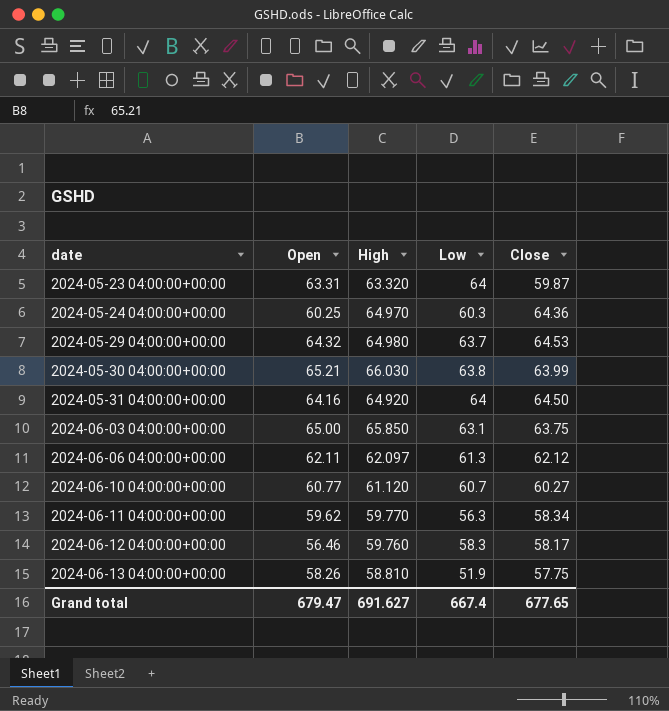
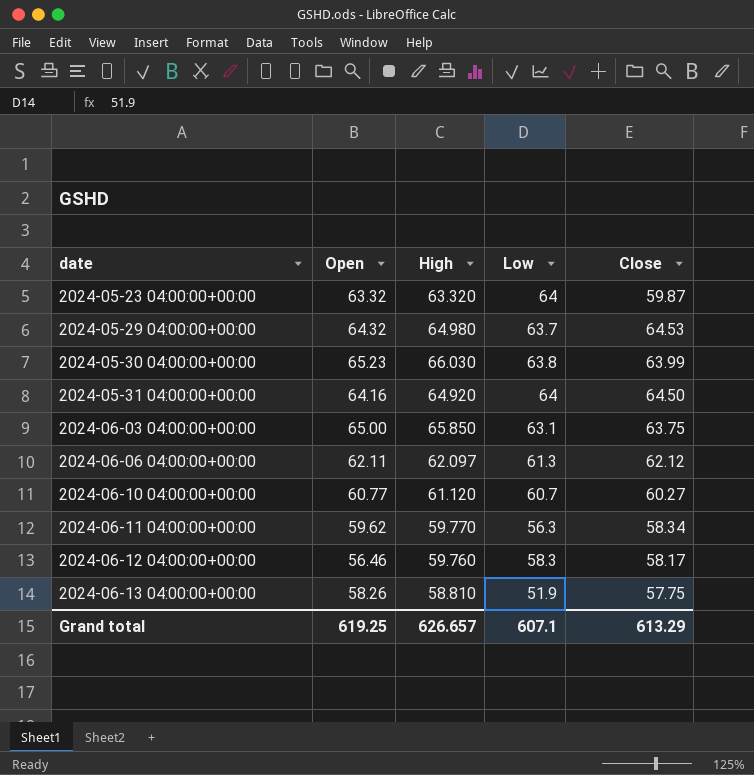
row 2024-05-24 04:00:00+00:00: 60.25 | 64.970 | 60.3 | 64.36 -> none
2024-05-23 04:00:00+00:00 | Open: 63.31 -> 63.32
2024-05-30 04:00:00+00:00 | Open: 65.21 -> 65.23
Grand total | Open: 679.47 -> 619.25
Grand total | High: 691.627 -> 626.657
Grand total | Low: 667.4 -> 607.1
Grand total | Close: 677.65 -> 613.29

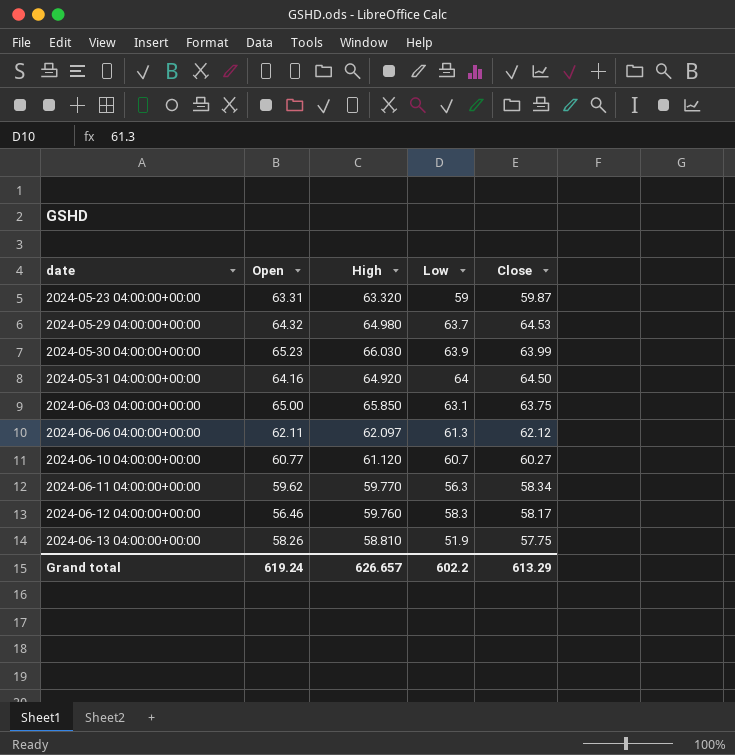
2024-05-23 04:00:00+00:00 | Open: 63.32 -> 63.31
2024-05-23 04:00:00+00:00 | Low: 64 -> 59
2024-05-30 04:00:00+00:00 | Low: 63.8 -> 63.9
Grand total | Open: 619.25 -> 619.24
Grand total | Low: 607.1 -> 602.2

